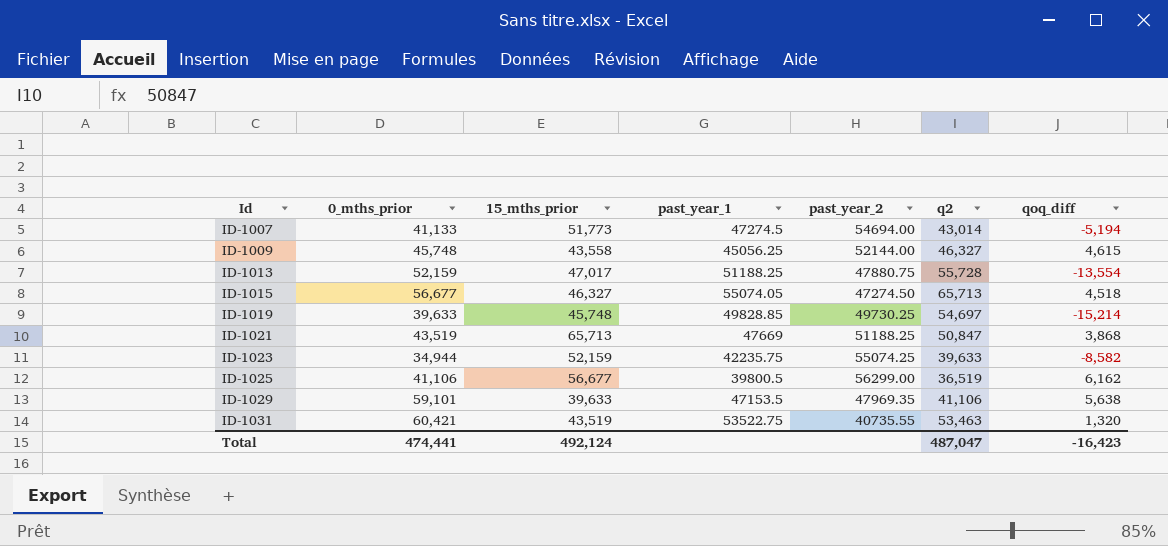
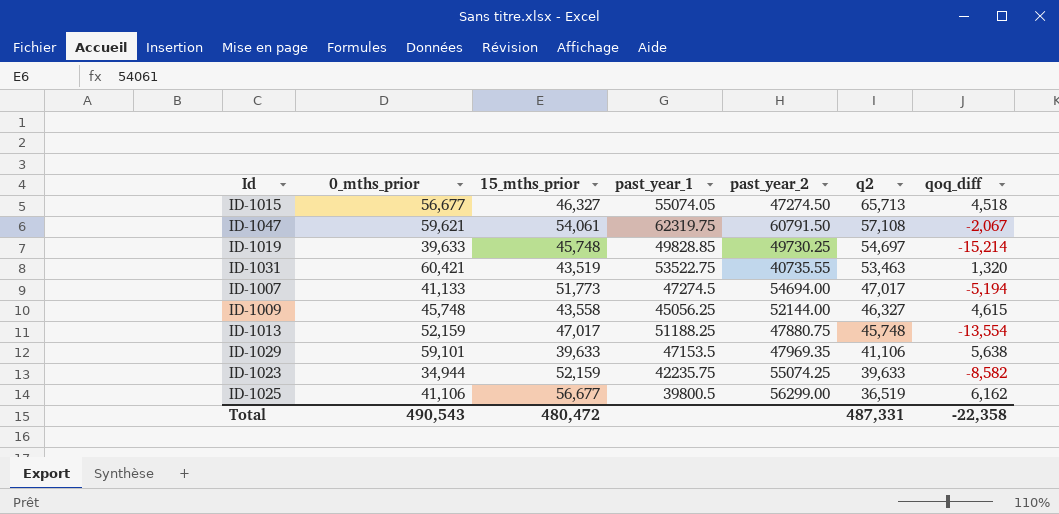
row order: Id ascending -> q2 descending
row ID-1021: 43,519 | 65,713 | 47669 | 51188.25 | 50,847 | 3,868 -> none
row ID-1047: none -> 59,621 | 54,061 | 62319.75 | 60791.50 | 57,108 | -2,067
ID-1007 | q2: 43,014 -> 47,017
ID-1013 | q2: 55,728 -> 45,748
Total | 0_mths_prior: 474,441 -> 490,543
Total | 15_mths_prior: 492,124 -> 480,472
Total | q2: 487,047 -> 487,331
Total | qoq_diff: -16,423 -> -22,358

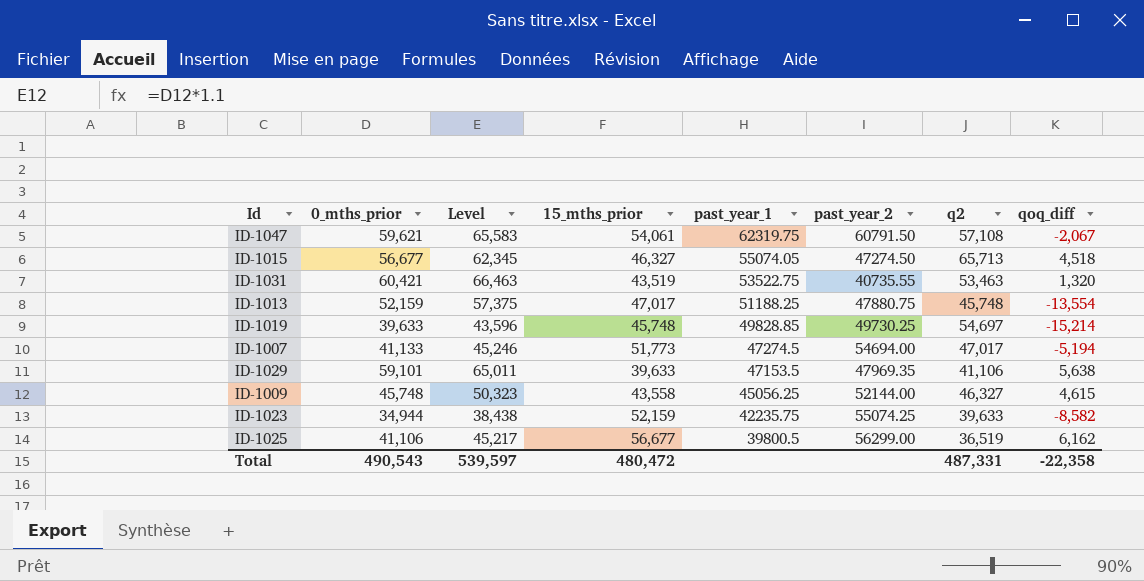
row order: q2 descending -> past_year_1 descending
column Level | formula: none -> [0_mths_prior] * 1.1

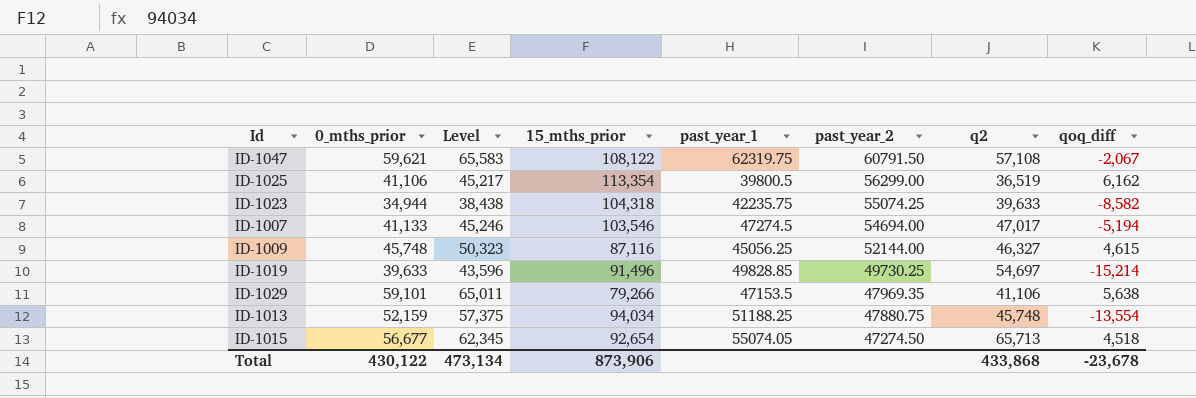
row order: past_year_1 descending -> past_year_2 descending
row ID-1031: 60,421 | 66,463 | 43,519 | 53522.75 | 40735.55 | 53,463 | 1,320 -> none
ID-1047 | 15_mths_prior: 54,061 -> 108,122
ID-1025 | 15_mths_prior: 56,677 -> 113,354
ID-1023 | 15_mths_prior: 52,159 -> 104,318
ID-1007 | 15_mths_prior: 51,773 -> 103,546
ID-1009 | 15_mths_prior: 43,558 -> 87,116
ID-1019 | 15_mths_prior: 45,748 -> 91,496
ID-1029 | 15_mths_prior: 39,633 -> 79,266
ID-1013 | 15_mths_prior: 47,017 -> 94,034
ID-1015 | 15_mths_prior: 46,327 -> 92,654
Total | 0_mths_prior: 490,543 -> 430,122
Total | Level: 539,597 -> 473,134
Total | 15_mths_prior: 480,472 -> 873,906
Total | q2: 487,331 -> 433,868
Total | qoq_diff: -22,358 -> -23,678

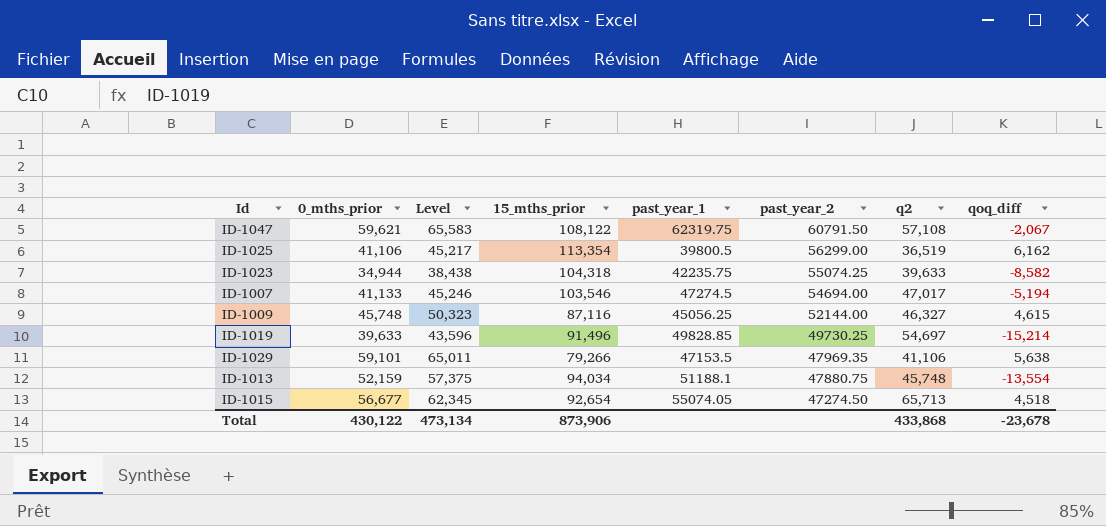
ID-1013 | past_year_1: 51188.25 -> 51188.1

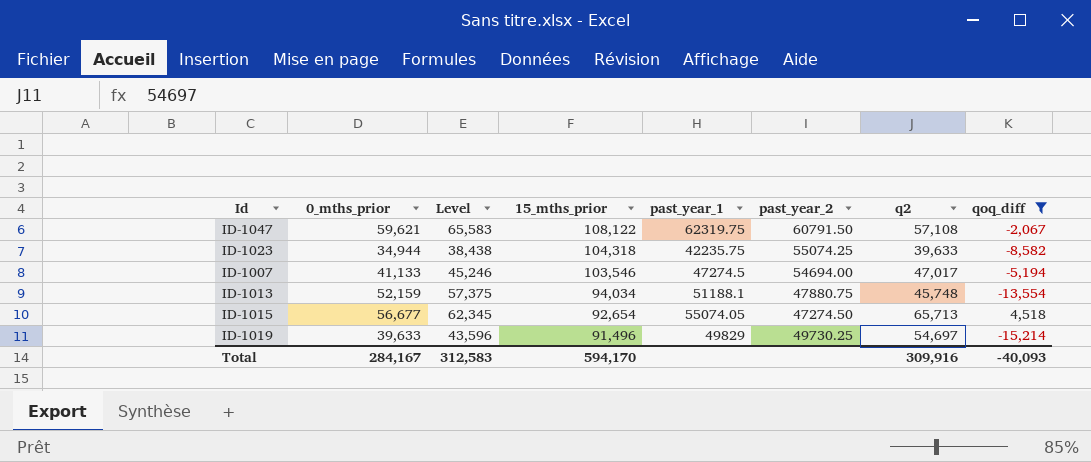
filter: none -> qoq_diff <= 4,518
row order: past_year_2 descending -> 15_mths_prior descending
ID-1019 | past_year_1: 49828.85 -> 49829
Total | 0_mths_prior: 430,122 -> 284,167
Total | Level: 473,134 -> 312,583
Total | 15_mths_prior: 873,906 -> 594,170
Total | q2: 433,868 -> 309,916
Total | qoq_diff: -23,678 -> -40,093

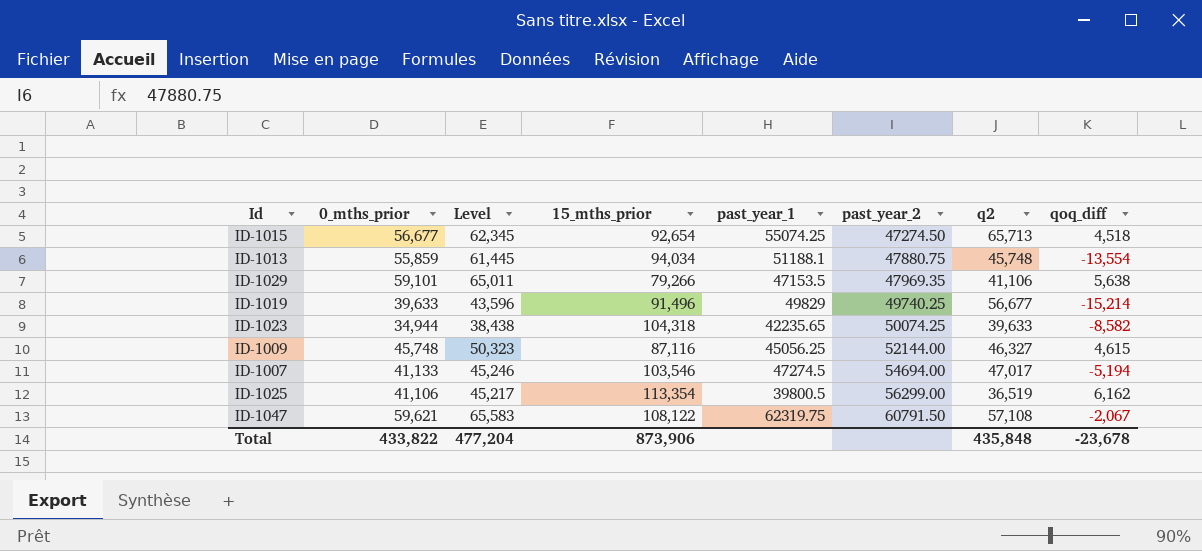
filter: qoq_diff <= 4,518 -> none
row order: 15_mths_prior descending -> past_year_2 ascending
ID-1015 | past_year_1: 55074.05 -> 55074.25
ID-1013 | 0_mths_prior: 52,159 -> 55,859
ID-1013 | Level: 57,375 -> 61,445
ID-1019 | past_year_2: 49730.25 -> 49740.25
ID-1019 | q2: 54,697 -> 56,677
ID-1023 | past_year_1: 42235.75 -> 42235.65
ID-1023 | past_year_2: 55074.25 -> 50074.25
Total | 0_mths_prior: 284,167 -> 433,822
Total | Level: 312,583 -> 477,204
Total | 15_mths_prior: 594,170 -> 873,906
Total | q2: 309,916 -> 435,848
Total | qoq_diff: -40,093 -> -23,678

